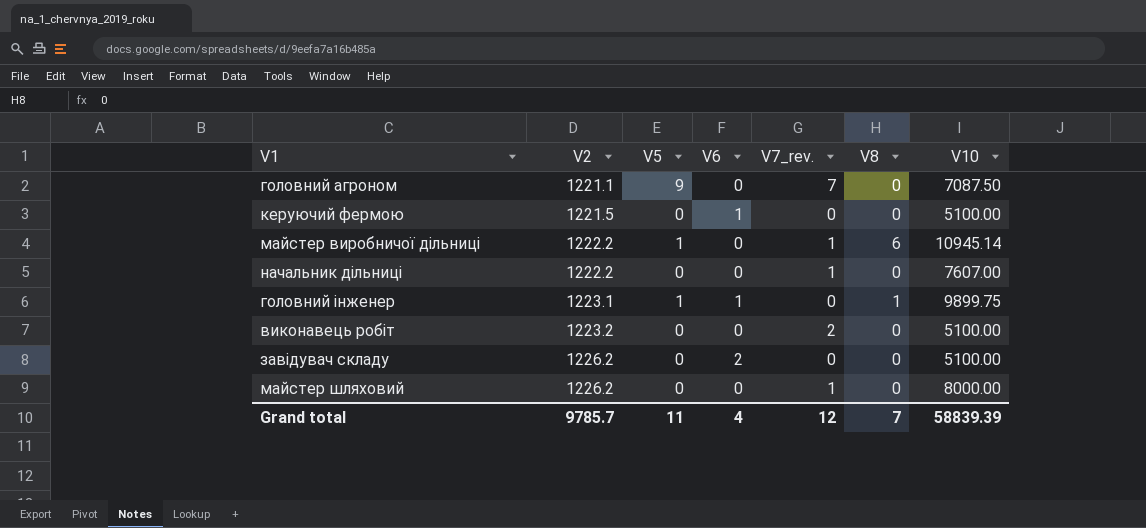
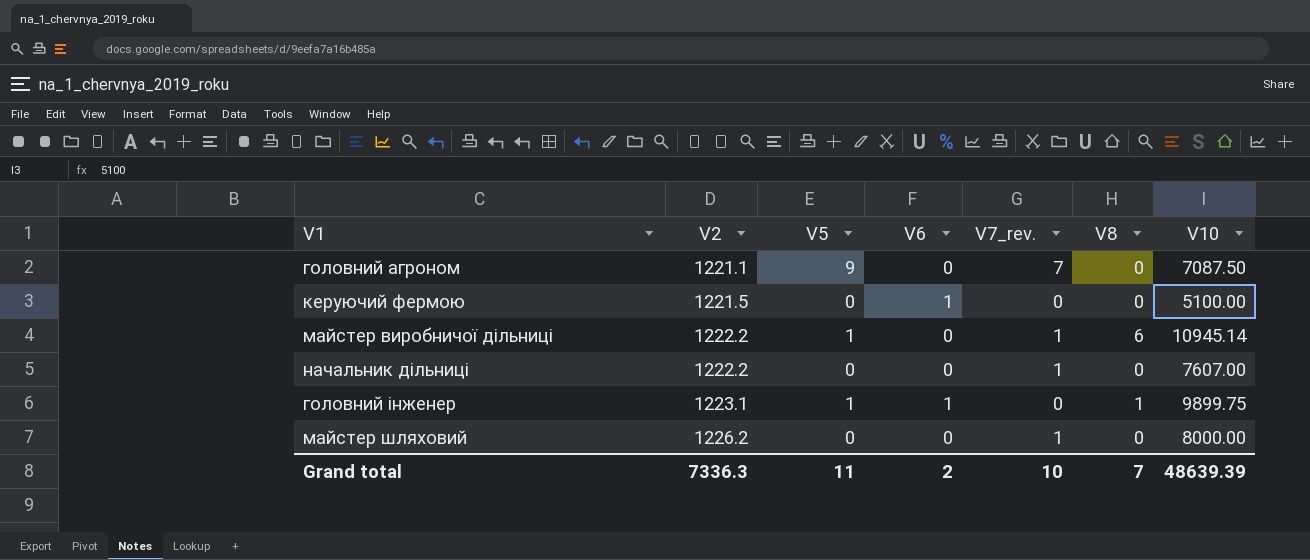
row виконавець робіт: 1223.2 | 0 | 0 | 2 | 0 | 5100.00 -> none
row завідувач складу: 1226.2 | 0 | 2 | 0 | 0 | 5100.00 -> none
Grand total | V2: 9785.7 -> 7336.3
Grand total | V6: 4 -> 2
Grand total | V7_rev.: 12 -> 10
Grand total | V10: 58839.39 -> 48639.39

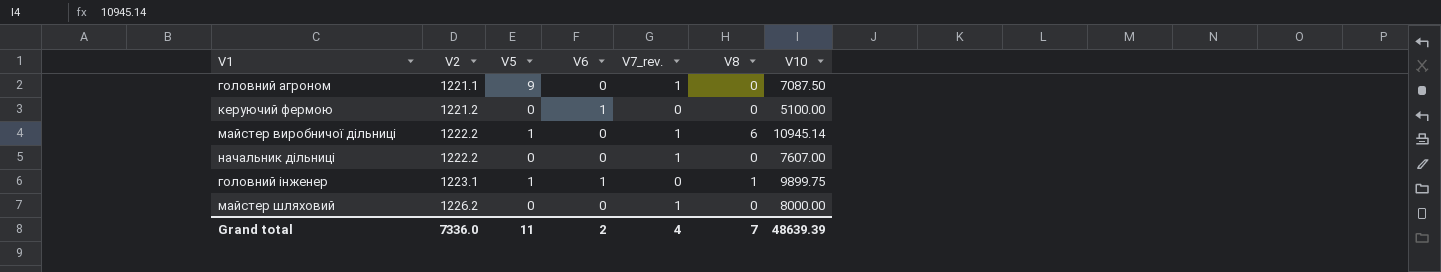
головний агроном | V7_rev.: 7 -> 1
керуючий фермою | V2: 1221.5 -> 1221.2
Grand total | V2: 7336.3 -> 7336.0
Grand total | V7_rev.: 10 -> 4

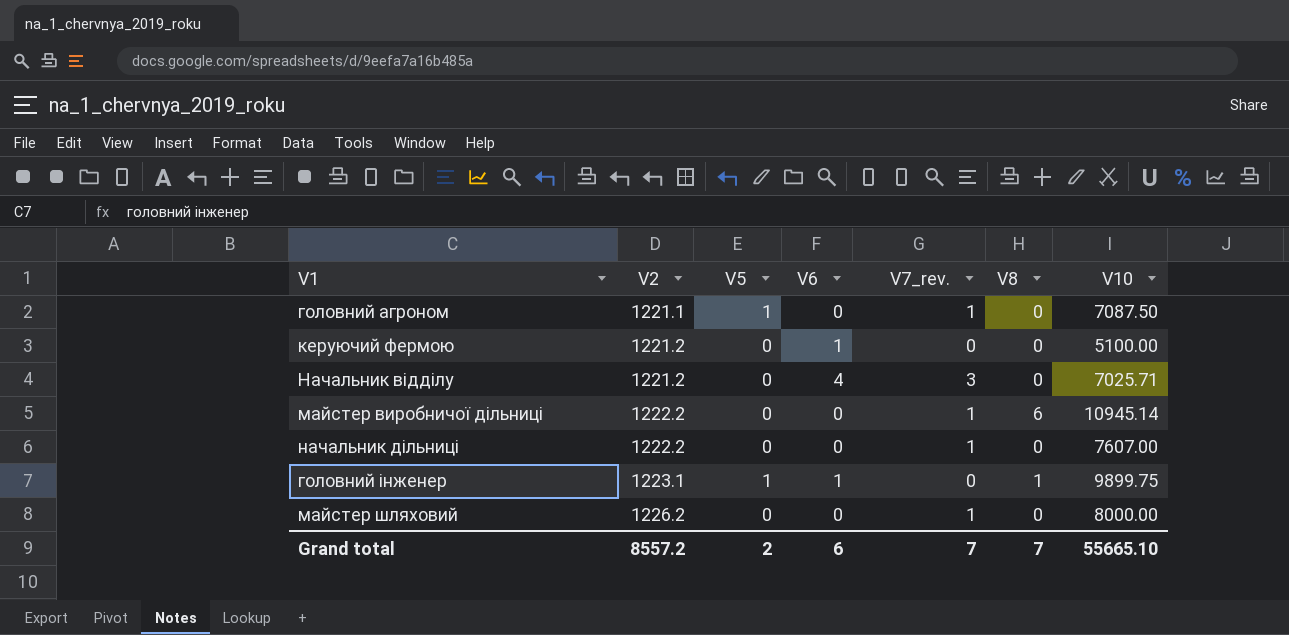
головний агроном | V5: 9 -> 1
row Начальник відділу: none -> 1221.2 | 0 | 4 | 3 | 0 | 7025.71
майстер виробничої дільниці | V5: 1 -> 0
Grand total | V2: 7336.0 -> 8557.2
Grand total | V5: 11 -> 2
Grand total | V6: 2 -> 6
Grand total | V7_rev.: 4 -> 7
Grand total | V10: 48639.39 -> 55665.10

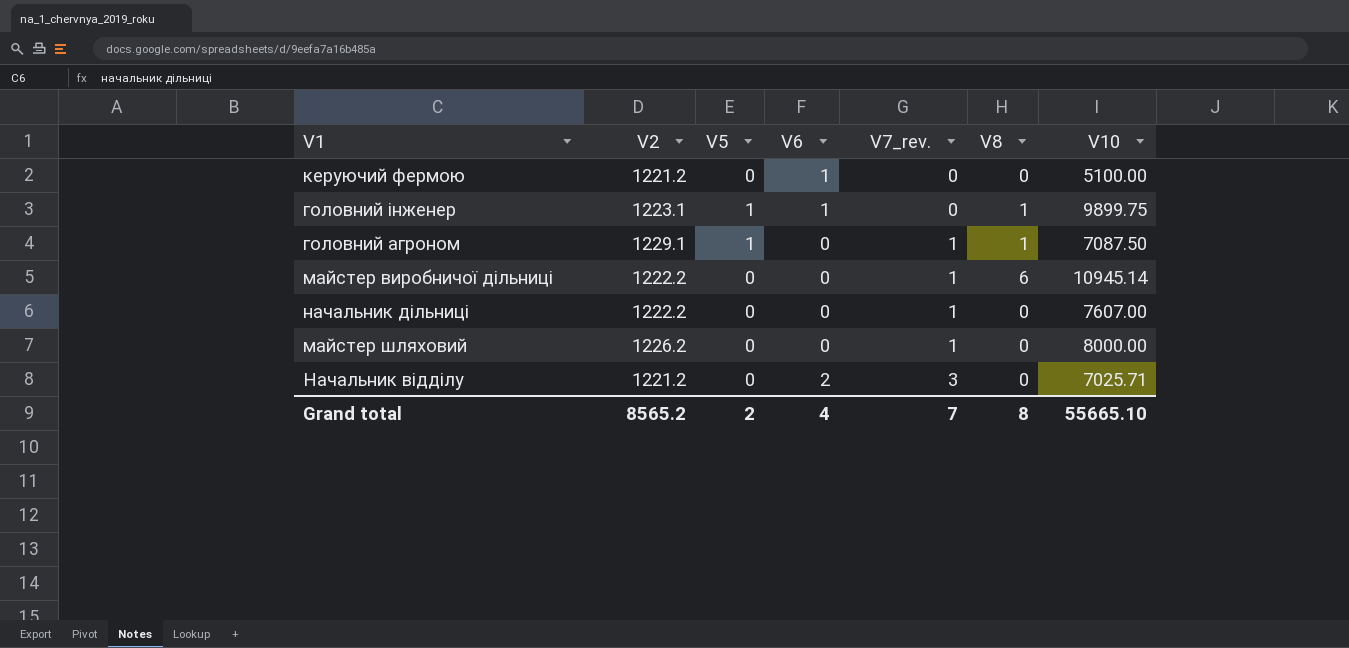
row order: V2 ascending -> V7_rev. ascending
головний агроном | V2: 1221.1 -> 1229.1
головний агроном | V8: 0 -> 1
Начальник відділу | V6: 4 -> 2
Grand total | V2: 8557.2 -> 8565.2
Grand total | V6: 6 -> 4
Grand total | V8: 7 -> 8

